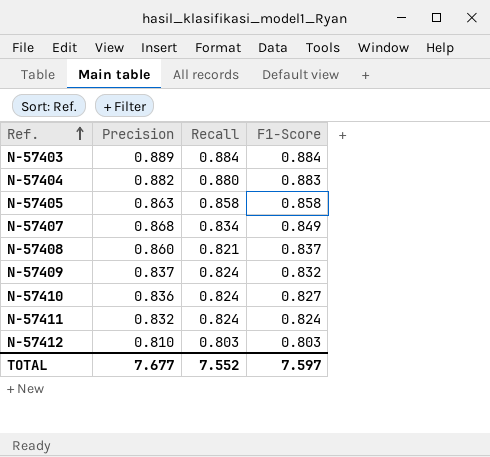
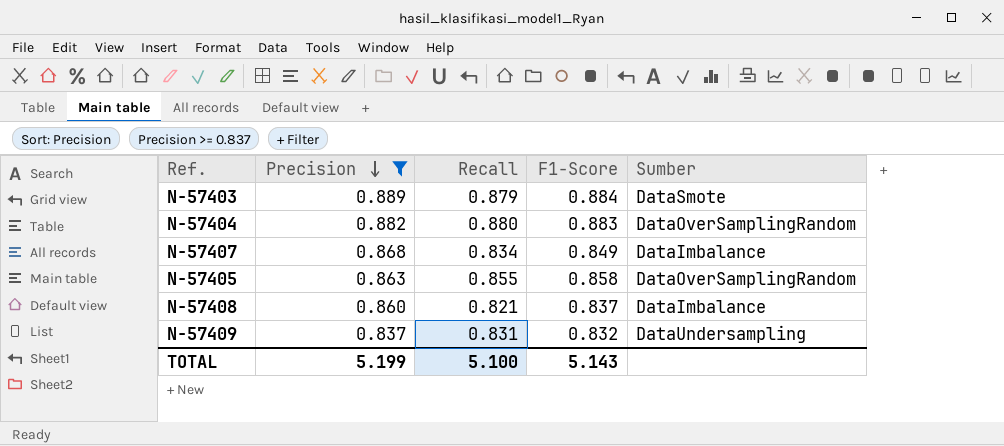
filter: none -> Precision >= 0.837
row order: Ref. ascending -> Precision descending
column Sumber | position: none -> 5
N-57403 | Recall: 0.884 -> 0.879
N-57405 | Recall: 0.858 -> 0.855
N-57409 | Recall: 0.824 -> 0.831
TOTAL | Precision: 7.677 -> 5.199
TOTAL | Recall: 7.552 -> 5.100
TOTAL | F1-Score: 7.597 -> 5.143

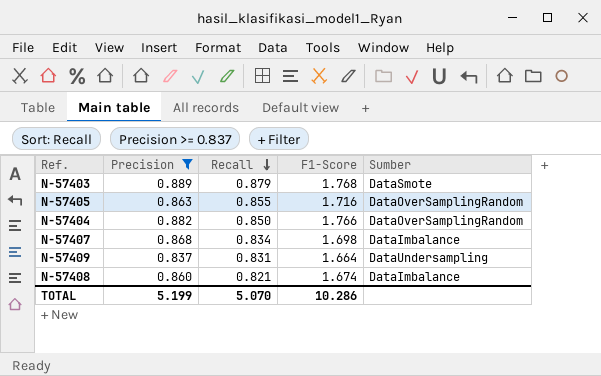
row order: Precision descending -> Recall descending
N-57403 | F1-Score: 0.884 -> 1.768
N-57405 | F1-Score: 0.858 -> 1.716
N-57404 | Recall: 0.880 -> 0.850
N-57404 | F1-Score: 0.883 -> 1.766
N-57407 | F1-Score: 0.849 -> 1.698
N-57409 | F1-Score: 0.832 -> 1.664
N-57408 | F1-Score: 0.837 -> 1.674
TOTAL | Recall: 5.100 -> 5.070
TOTAL | F1-Score: 5.143 -> 10.286

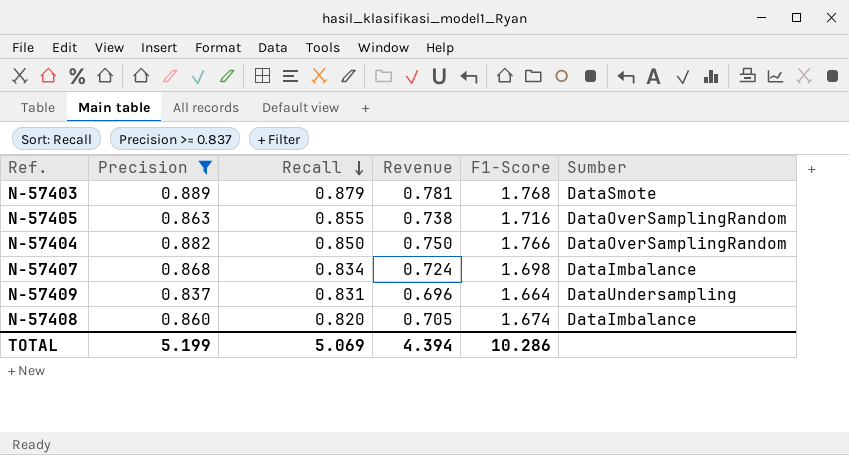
column Revenue | formula: none -> [Precision] * [Recall]
N-57408 | Recall: 0.821 -> 0.820
TOTAL | Recall: 5.070 -> 5.069

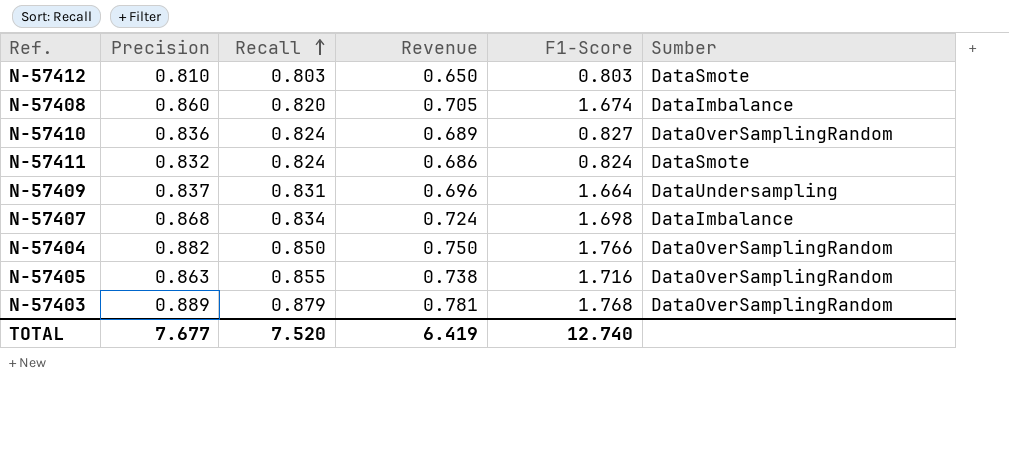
filter: Precision >= 0.837 -> none
row order: Recall descending -> Recall ascending
N-57403 | Sumber: DataSmote -> DataOverSamplingRandom
TOTAL | Precision: 5.199 -> 7.677
TOTAL | Recall: 5.069 -> 7.520
TOTAL | Revenue: 4.394 -> 6.419
TOTAL | F1-Score: 10.286 -> 12.740

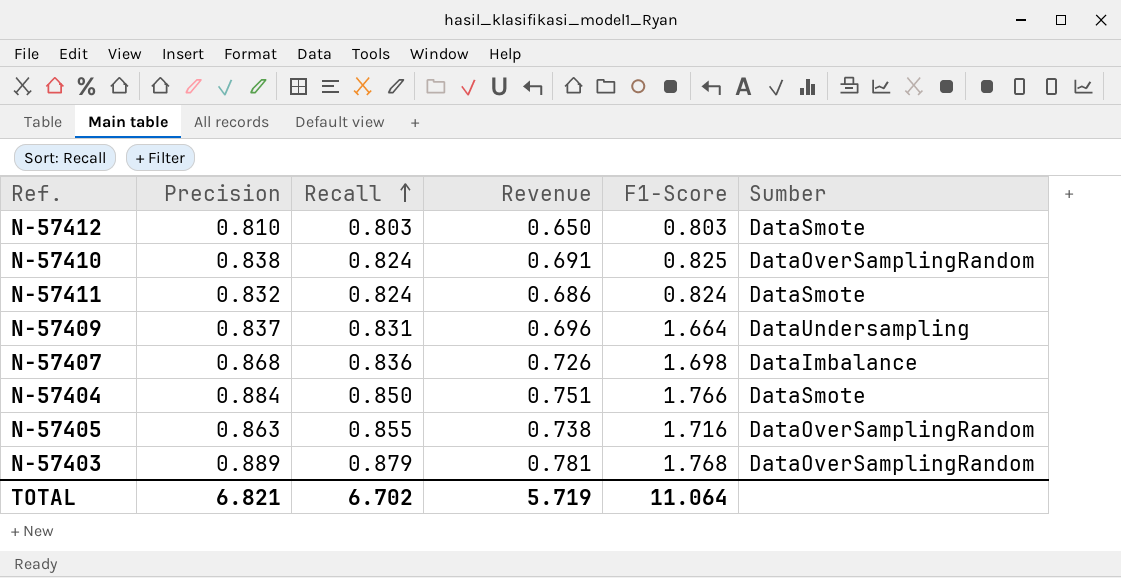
row N-57408: 0.860 | 0.820 | 0.705 | 1.674 | DataImbalance -> none
N-57410 | Precision: 0.836 -> 0.838
N-57410 | Revenue: 0.689 -> 0.691
N-57410 | F1-Score: 0.827 -> 0.825
N-57407 | Recall: 0.834 -> 0.836
N-57407 | Revenue: 0.724 -> 0.726
N-57404 | Precision: 0.882 -> 0.884
N-57404 | Revenue: 0.750 -> 0.751
N-57404 | Sumber: DataOverSamplingRandom -> DataSmote
TOTAL | Precision: 7.677 -> 6.821
TOTAL | Recall: 7.520 -> 6.702
TOTAL | Revenue: 6.419 -> 5.719
TOTAL | F1-Score: 12.740 -> 11.064

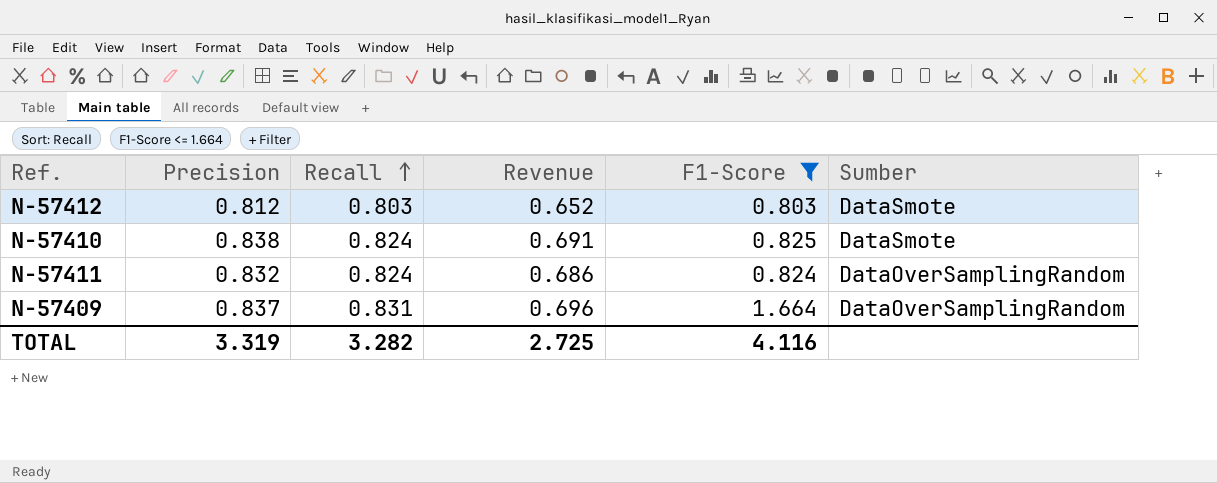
filter: none -> F1-Score <= 1.664
N-57412 | Precision: 0.810 -> 0.812
N-57412 | Revenue: 0.650 -> 0.652
N-57410 | Sumber: DataOverSamplingRandom -> DataSmote
N-57411 | Sumber: DataSmote -> DataOverSamplingRandom
N-57409 | Sumber: DataUndersampling -> DataOverSamplingRandom
TOTAL | Precision: 6.821 -> 3.319
TOTAL | Recall: 6.702 -> 3.282
TOTAL | Revenue: 5.719 -> 2.725
TOTAL | F1-Score: 11.064 -> 4.116

